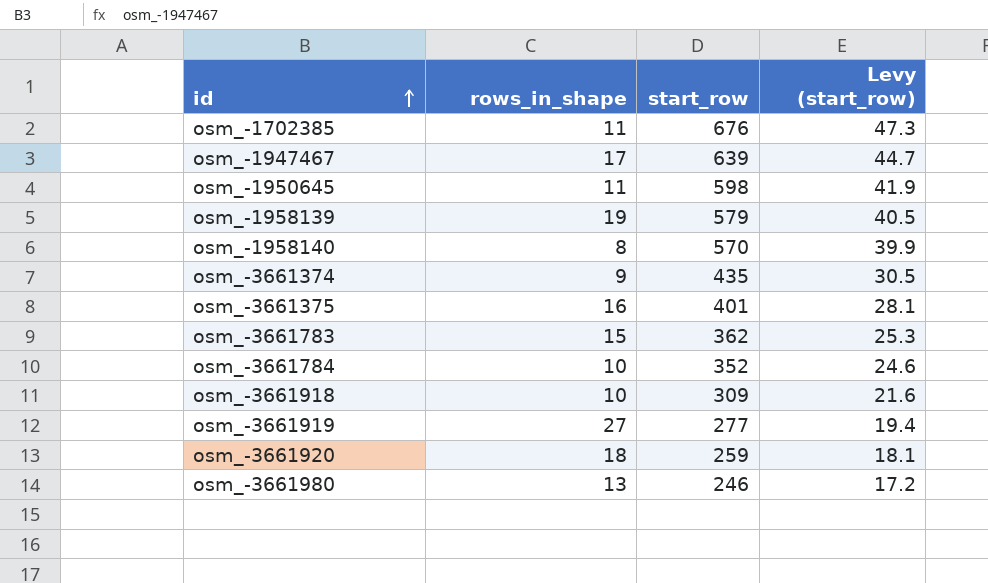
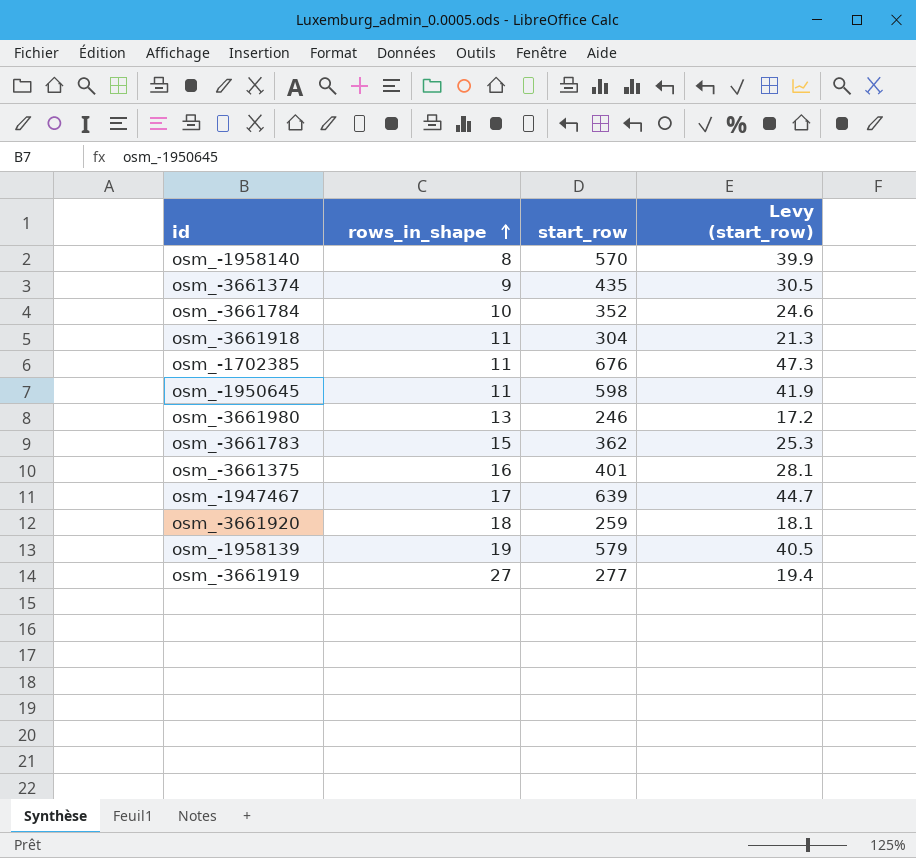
row order: id ascending -> rows_in_shape ascending
osm_-3661918 | rows_in_shape: 10 -> 11
osm_-3661918 | start_row: 309 -> 304
osm_-3661918 | Levy (start_row): 21.6 -> 21.3

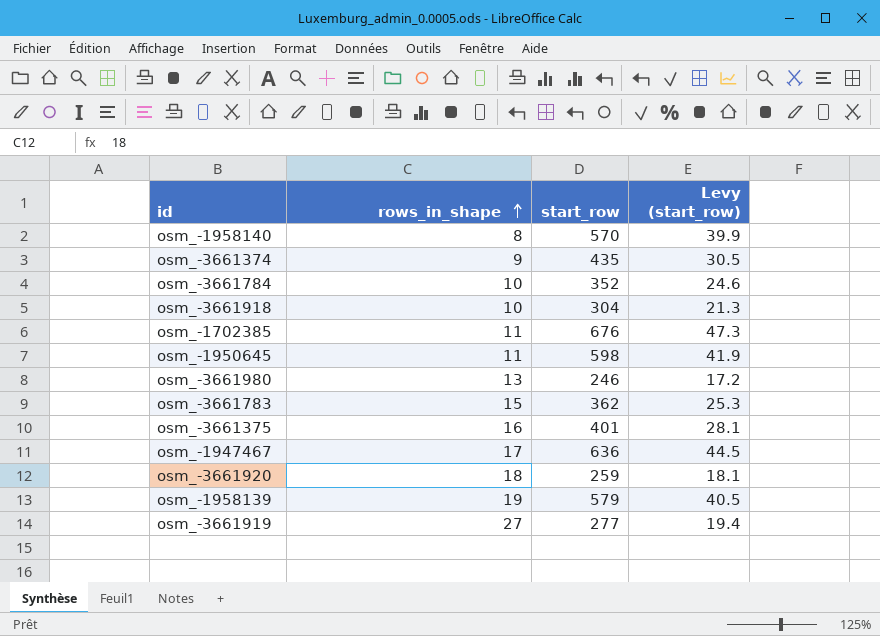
osm_-3661918 | rows_in_shape: 11 -> 10
osm_-1947467 | start_row: 639 -> 636
osm_-1947467 | Levy (start_row): 44.7 -> 44.5

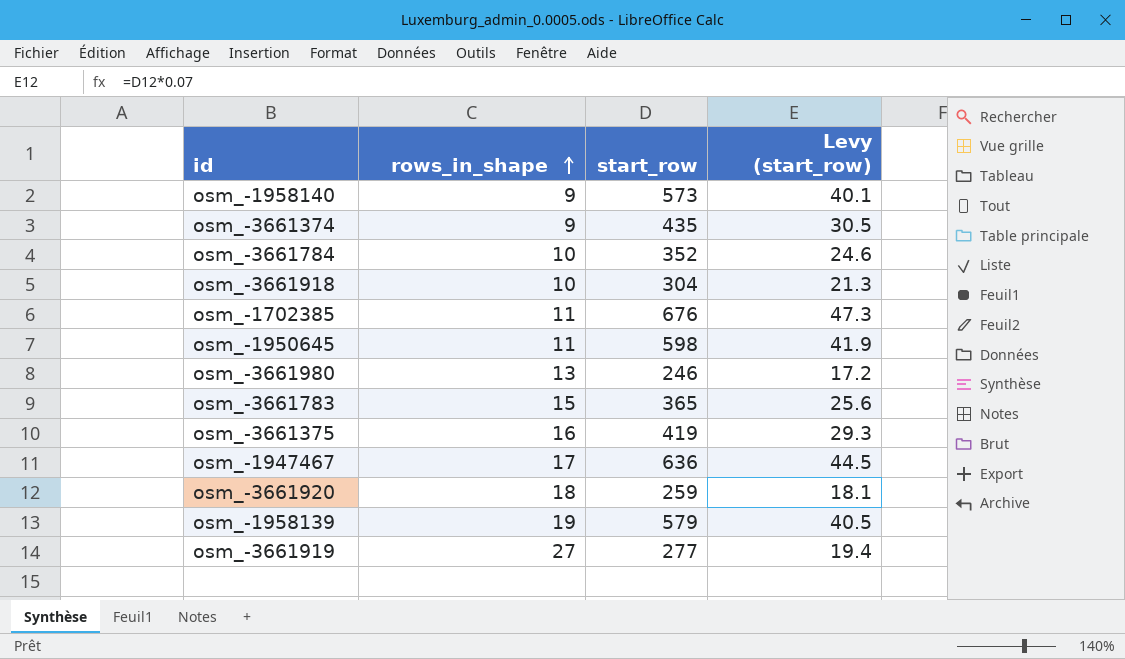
osm_-1958140 | rows_in_shape: 8 -> 9
osm_-1958140 | start_row: 570 -> 573
osm_-1958140 | Levy (start_row): 39.9 -> 40.1
osm_-3661783 | start_row: 362 -> 365
osm_-3661783 | Levy (start_row): 25.3 -> 25.6
osm_-3661375 | start_row: 401 -> 419
osm_-3661375 | Levy (start_row): 28.1 -> 29.3

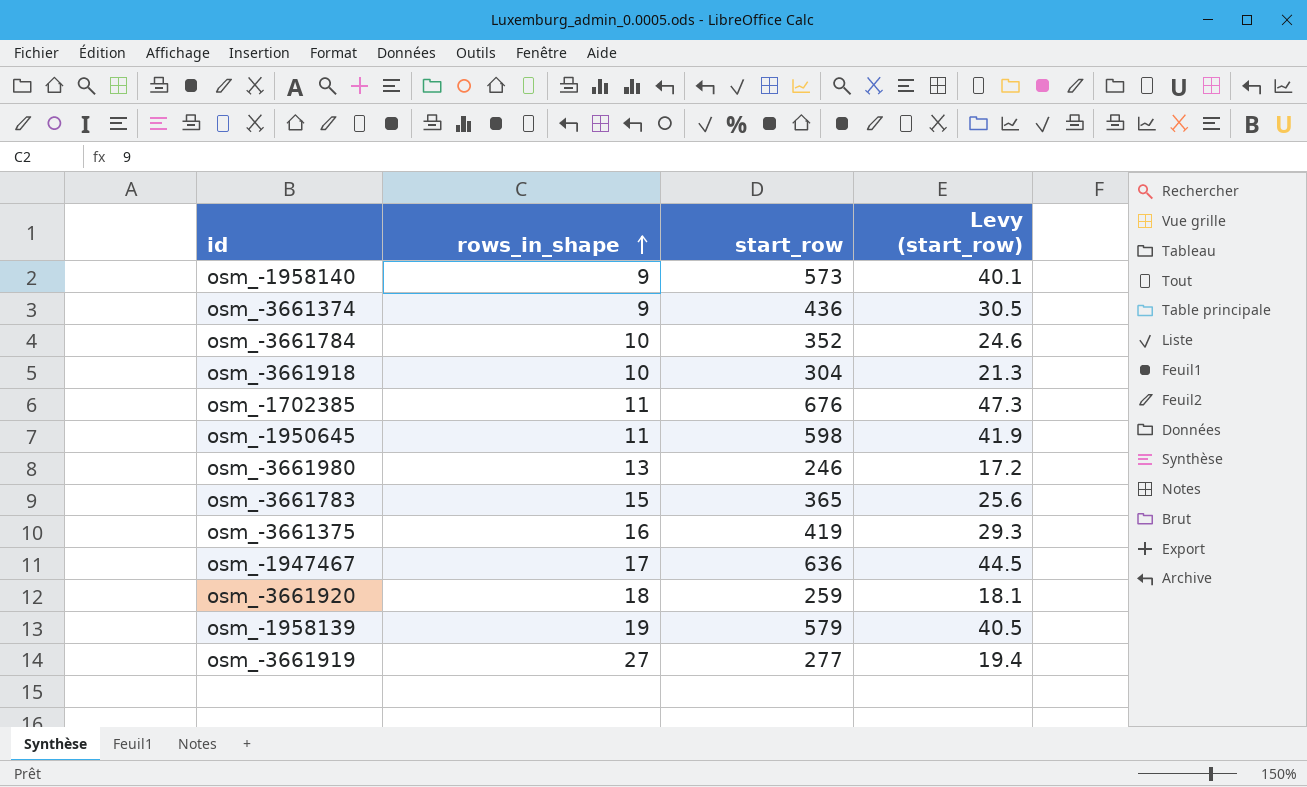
osm_-3661374 | start_row: 435 -> 436

